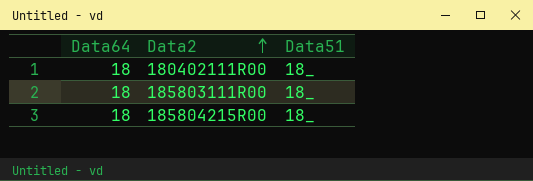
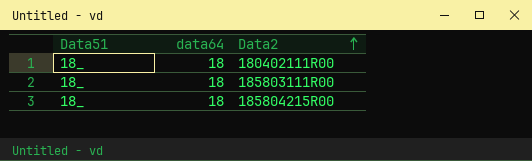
column Data51 | position: 3 -> 1
column name: Data64 -> data64

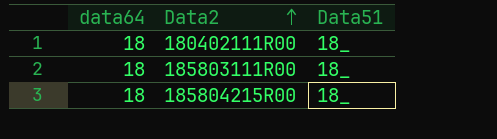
column Data51 | position: 1 -> 3

